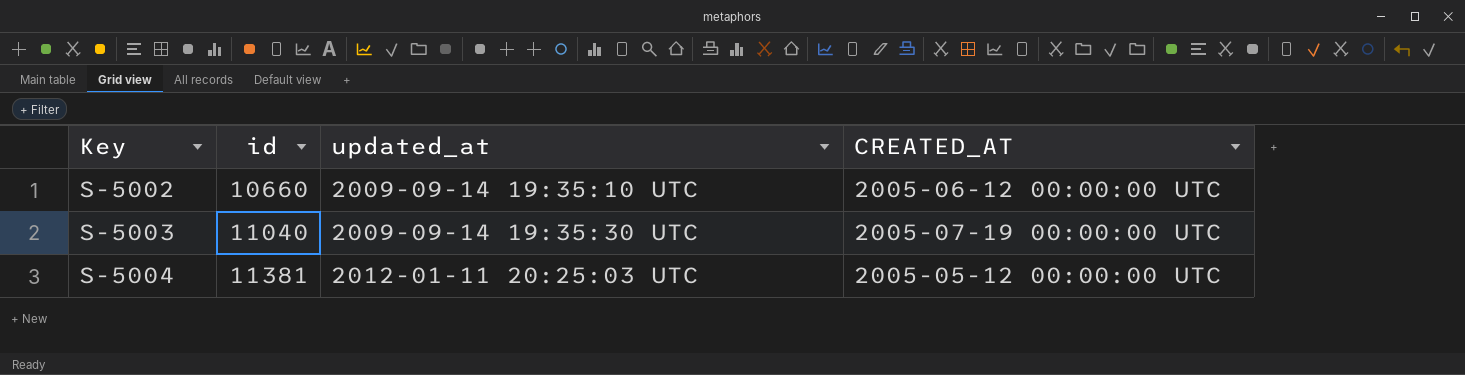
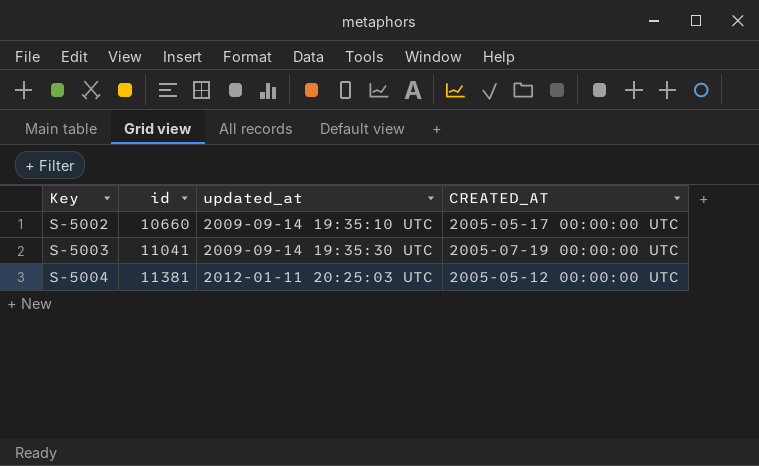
S-5002 | CREATED_AT: 2005-06-12 00:00:00 UTC -> 2005-05-17 00:00:00 UTC
S-5003 | id: 11040 -> 11041

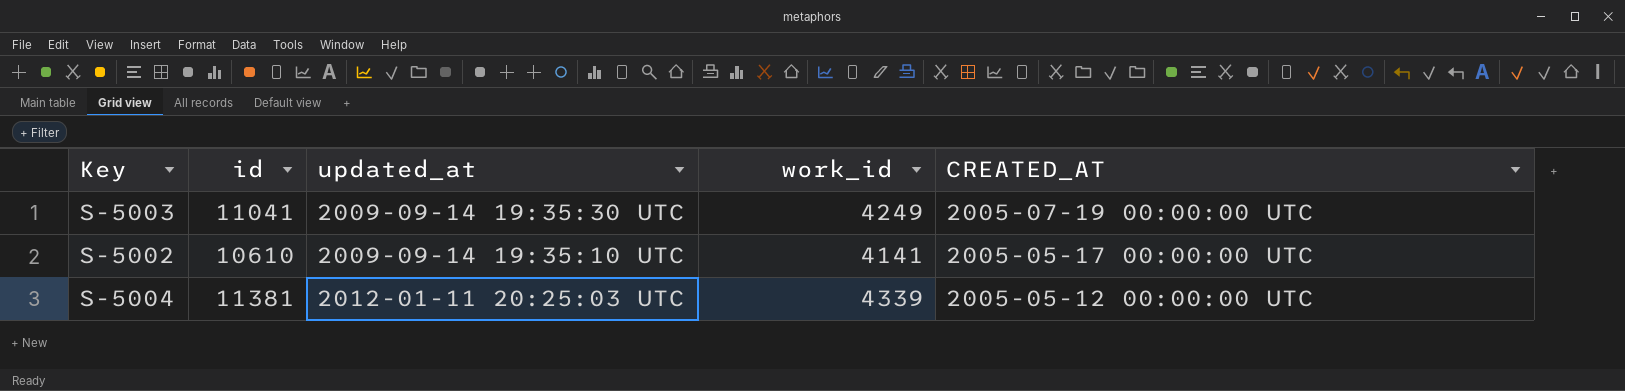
row order: Key ascending -> CREATED_AT descending
column work_id | position: none -> 4
S-5002 | id: 10660 -> 10610

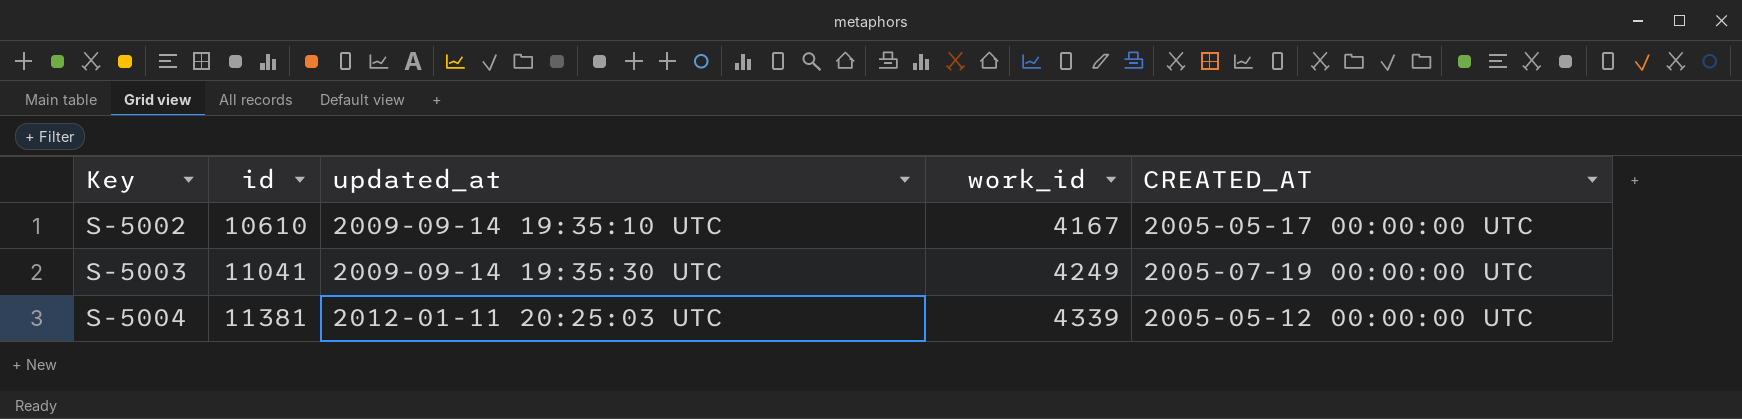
row order: CREATED_AT descending -> Key ascending
S-5002 | work_id: 4141 -> 4167

